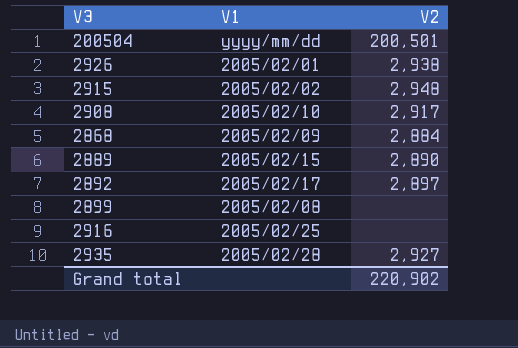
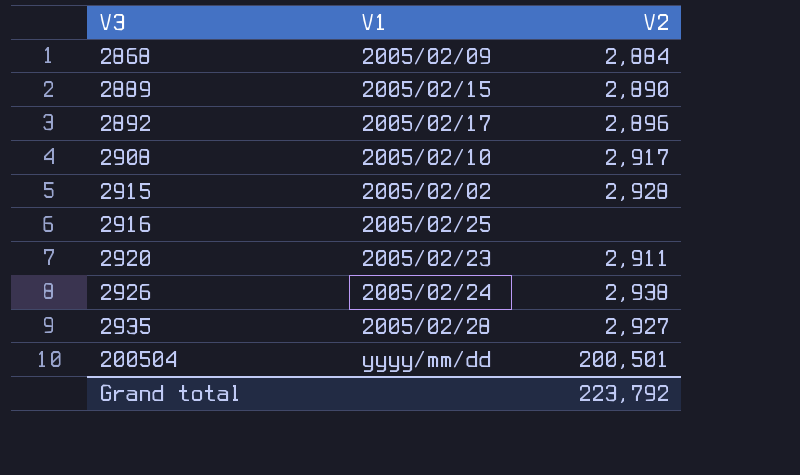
row order: none -> V3 ascending
row 2899: 2005/02/08 | none -> none
2892 | V2: 2,897 -> 2,896
2915 | V2: 2,948 -> 2,928
row 2920: none -> 2005/02/23 | 2,911
2926 | V1: 2005/02/01 -> 2005/02/24
Grand total | V2: 220,902 -> 223,792

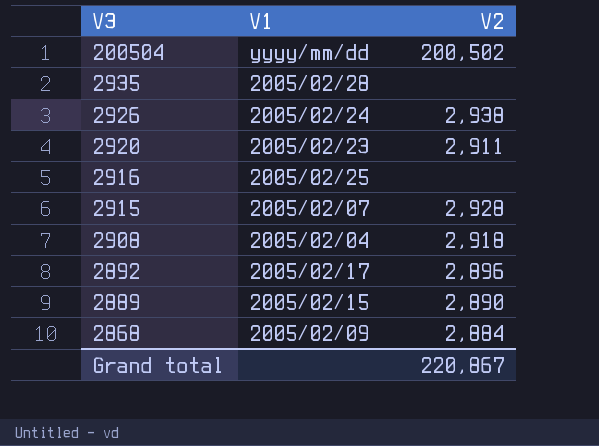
row order: V3 ascending -> V3 descending
200504 | V2: 200,501 -> 200,502
2935 | V2: 2,927 -> none
2915 | V1: 2005/02/02 -> 2005/02/07
2908 | V1: 2005/02/10 -> 2005/02/04
2908 | V2: 2,917 -> 2,918
Grand total | V2: 223,792 -> 220,867

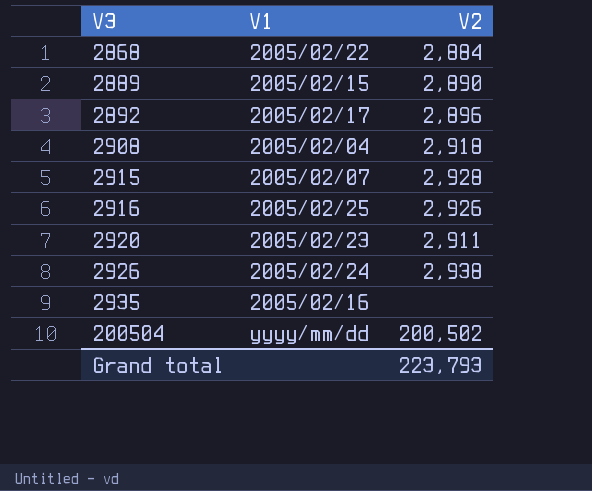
row order: V3 descending -> V3 ascending
2868 | V1: 2005/02/09 -> 2005/02/22
2916 | V2: none -> 2,926
2935 | V1: 2005/02/28 -> 2005/02/16
Grand total | V2: 220,867 -> 223,793

